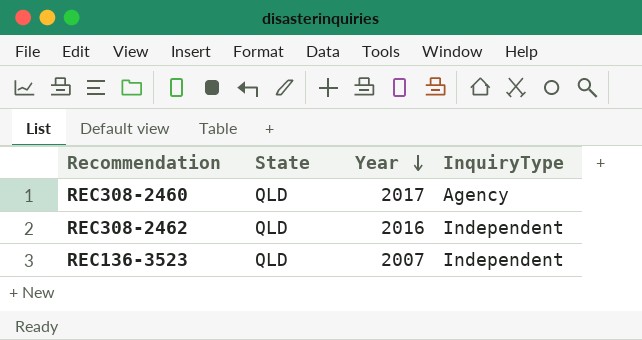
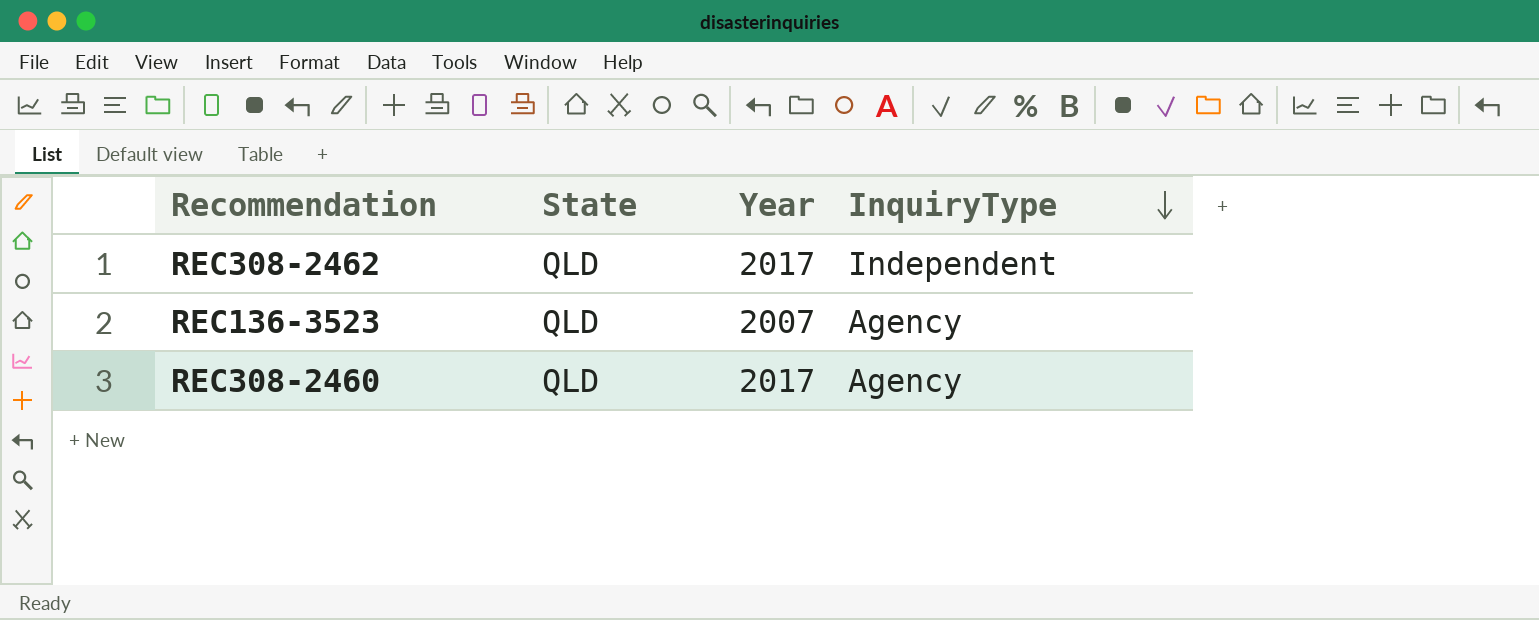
row order: Year descending -> InquiryType descending
REC308-2462 | Year: 2016 -> 2017
REC136-3523 | InquiryType: Independent -> Agency

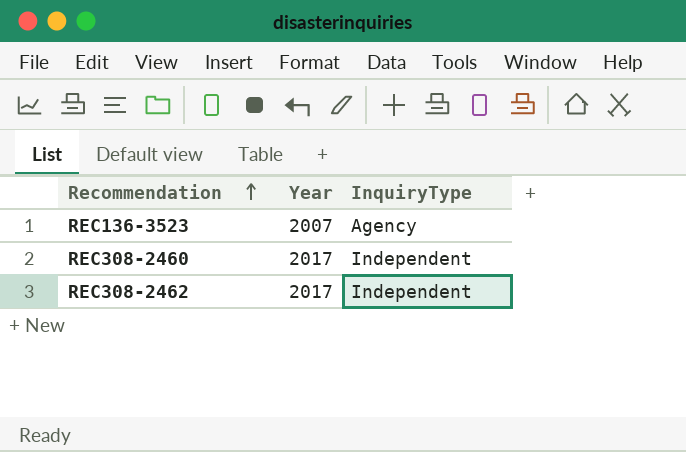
row order: InquiryType descending -> Recommendation ascending
column State | position: 2 -> none
REC308-2460 | InquiryType: Agency -> Independent

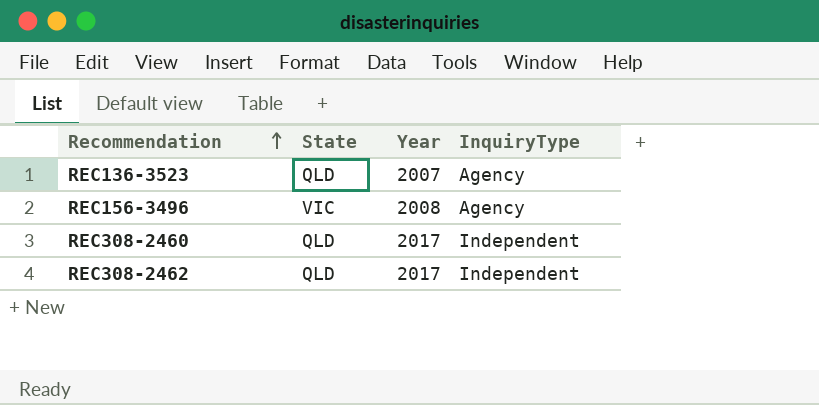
column State | position: none -> 2
row REC156-3496: none -> VIC | 2008 | Agency

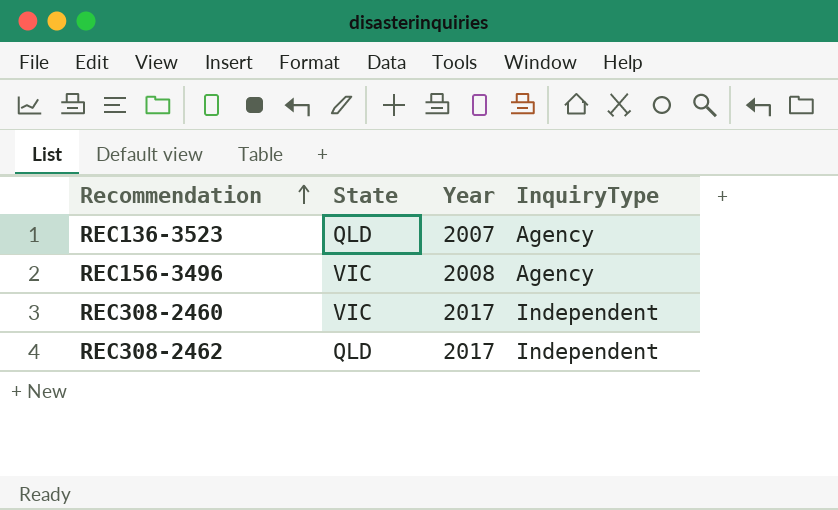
REC308-2460 | State: QLD -> VIC

